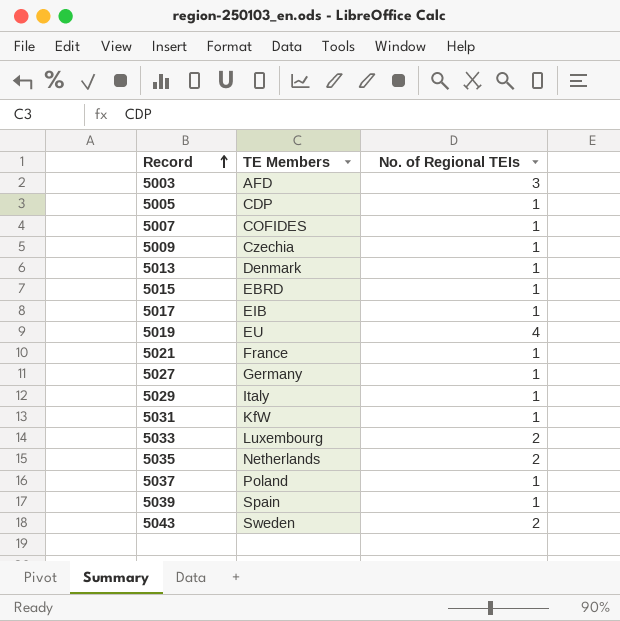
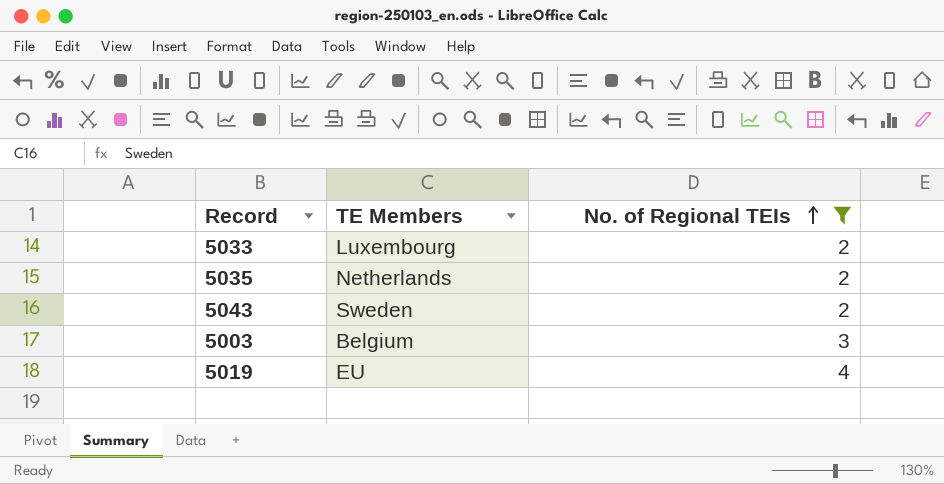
filter: none -> No. of Regional TEIs != 1
row order: Record ascending -> No. of Regional TEIs ascending
5003 | TE Members: AFD -> Belgium

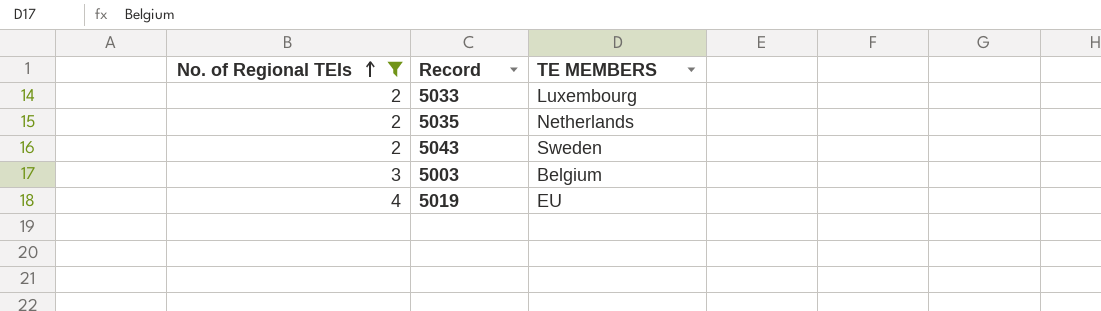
column No. of Regional TEIs | position: 3 -> 1
column name: TE Members -> TE MEMBERS

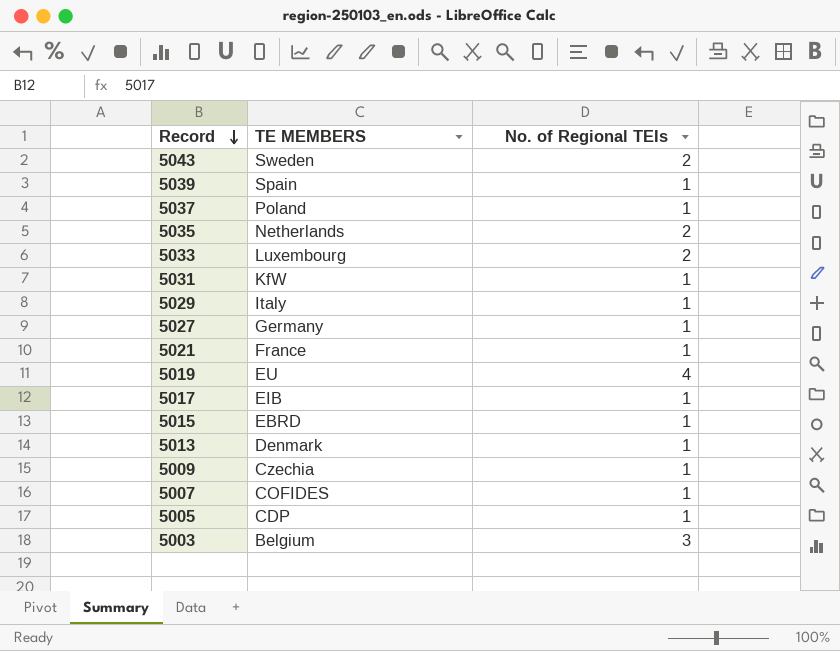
filter: No. of Regional TEIs != 1 -> none
row order: No. of Regional TEIs ascending -> Record descending
column No. of Regional TEIs | position: 1 -> 3

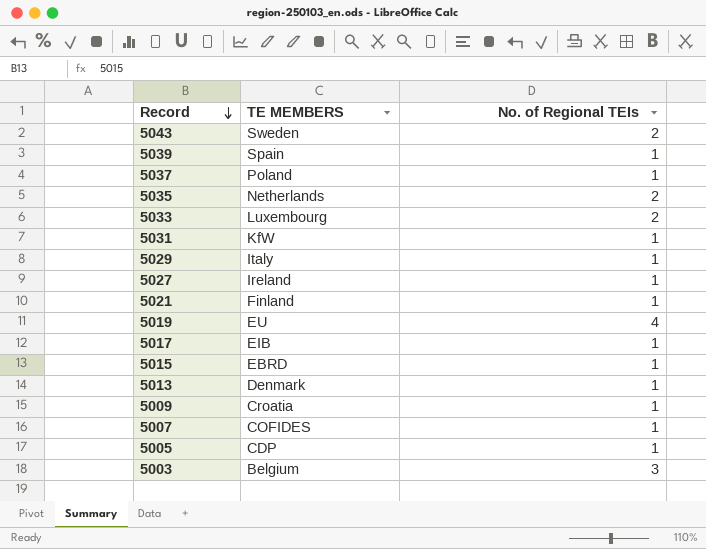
5027 | TE MEMBERS: Germany -> Ireland
5021 | TE MEMBERS: France -> Finland
5009 | TE MEMBERS: Czechia -> Croatia

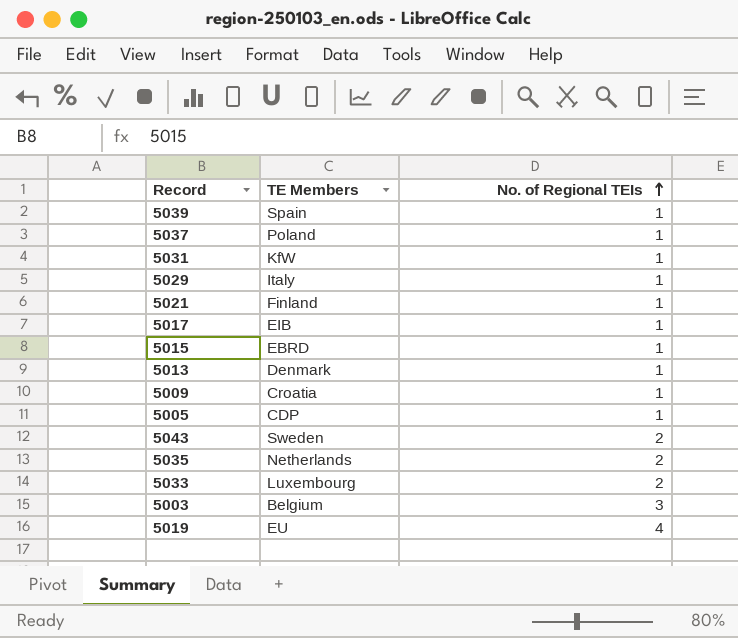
row order: Record descending -> No. of Regional TEIs ascending
column name: TE MEMBERS -> TE Members
row 5027: Ireland | 1 -> none
row 5007: COFIDES | 1 -> none

